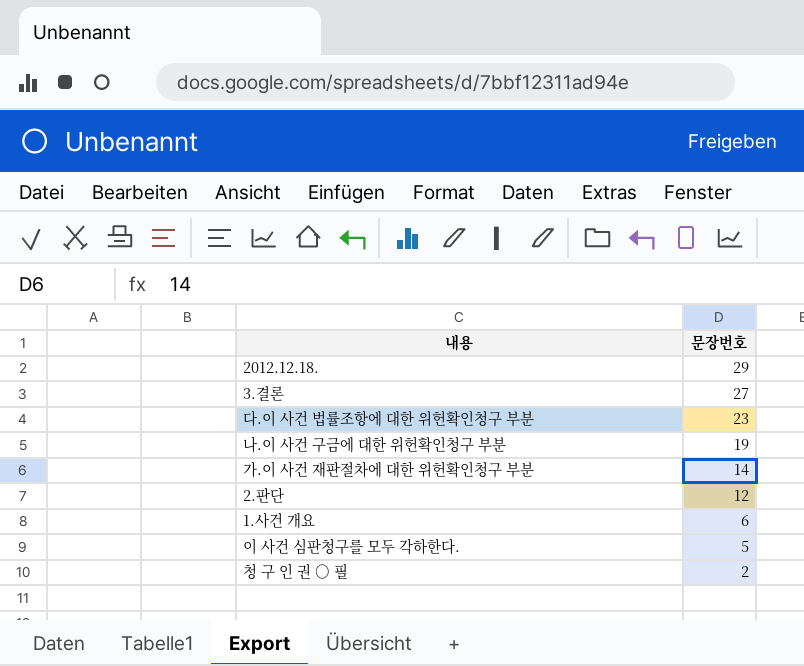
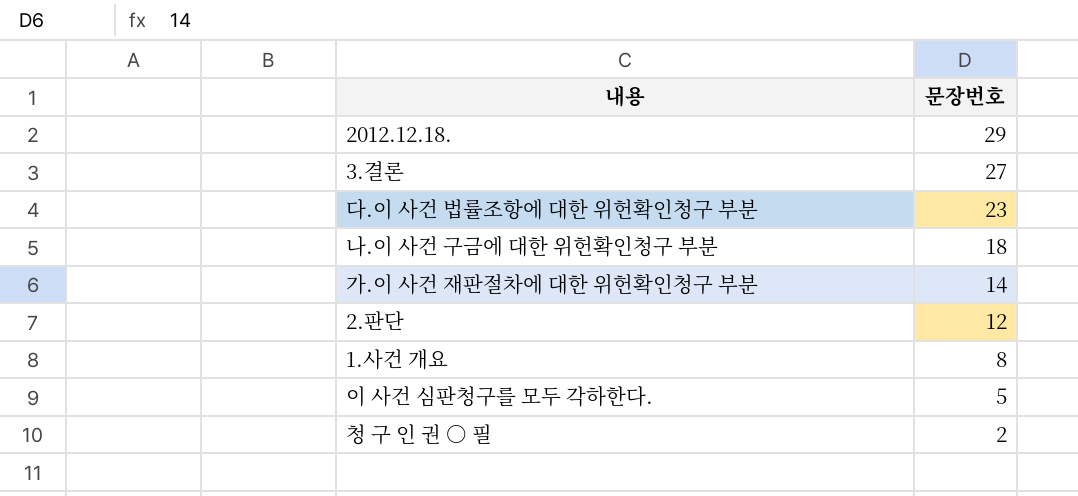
나.이 사건 구금에 대한 위헌확인청구 부분 | 문장번호: 19 -> 18
1.사건 개요 | 문장번호: 6 -> 8

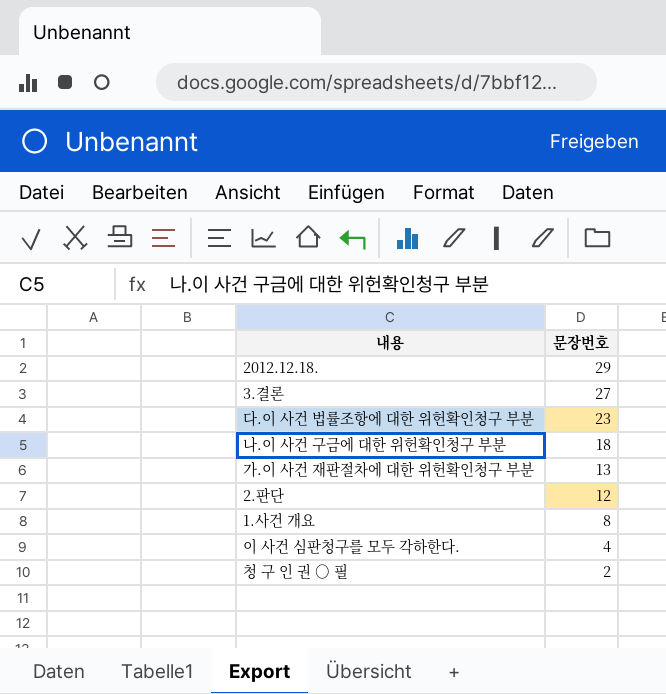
가.이 사건 재판절차에 대한 위헌확인청구 부분 | 문장번호: 14 -> 13
이 사건 심판청구를 모두 각하한다. | 문장번호: 5 -> 4

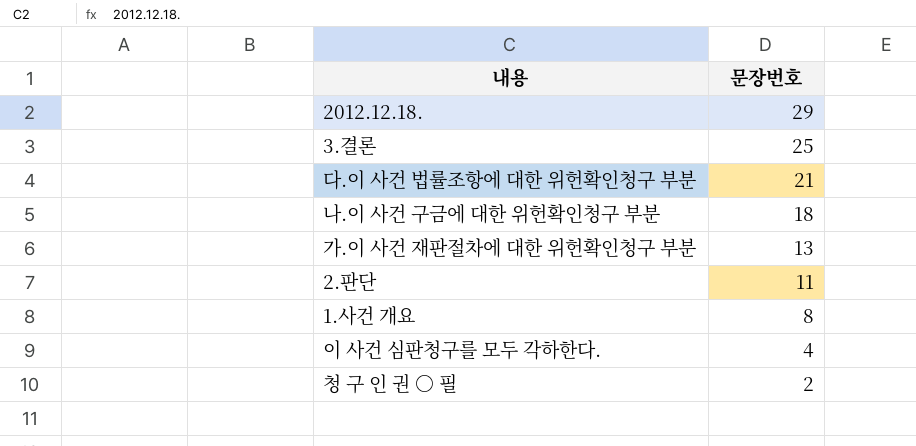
3.결론 | 문장번호: 27 -> 25
다.이 사건 법률조항에 대한 위헌확인청구 부분 | 문장번호: 23 -> 21
2.판단 | 문장번호: 12 -> 11

